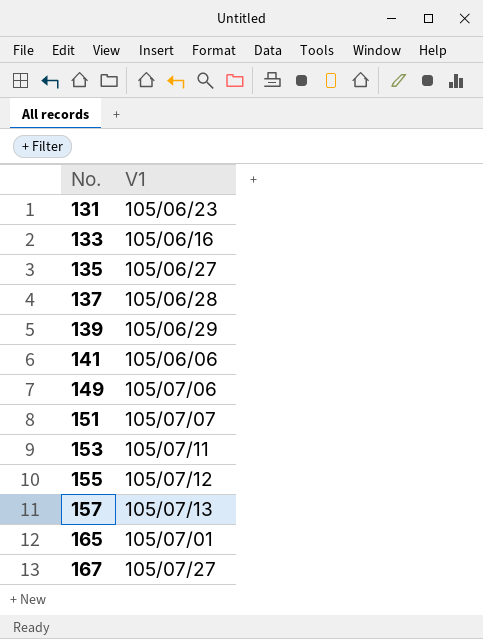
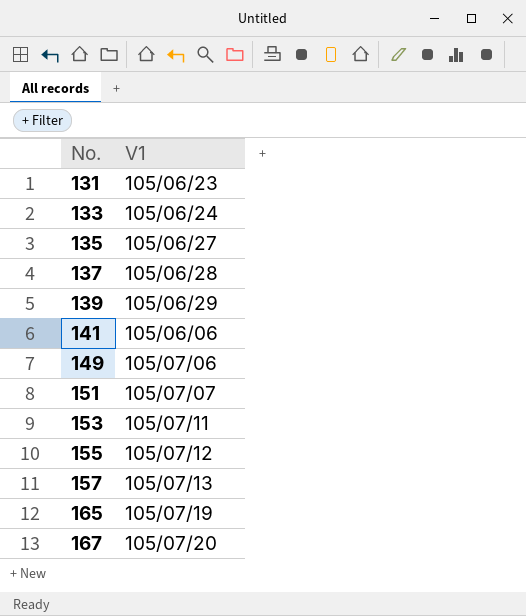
133 | V1: 105/06/16 -> 105/06/24
165 | V1: 105/07/01 -> 105/07/19
167 | V1: 105/07/27 -> 105/07/20

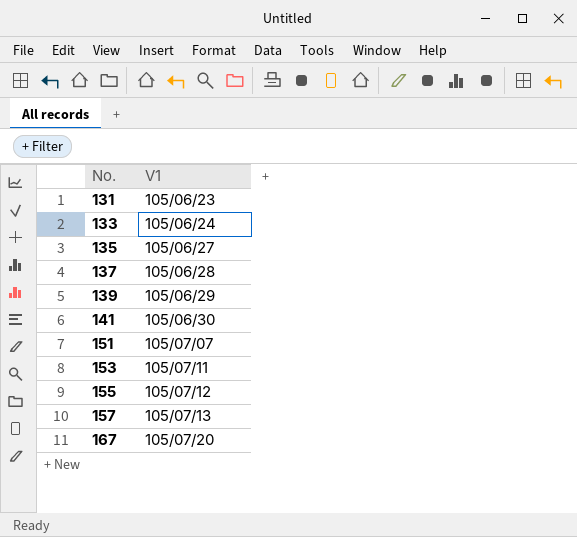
row 149: 105/07/06 -> none
row 165: 105/07/19 -> none
141 | V1: 105/06/06 -> 105/06/30

